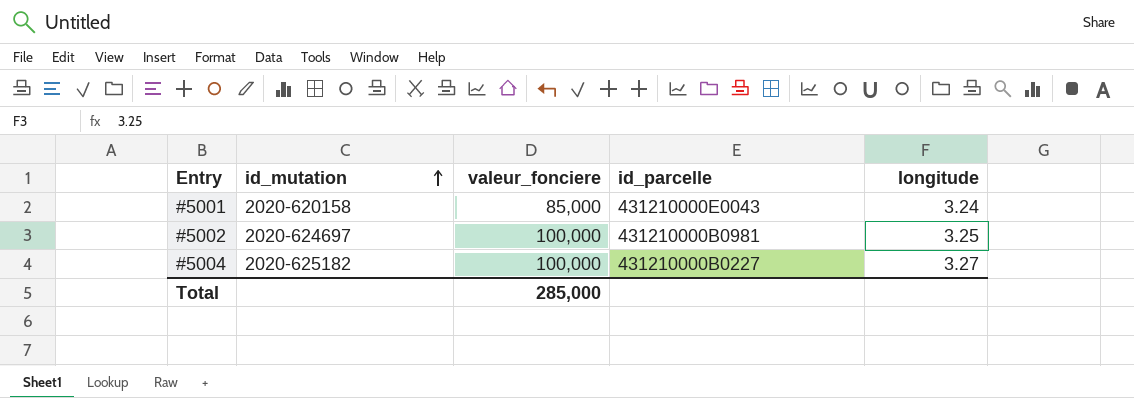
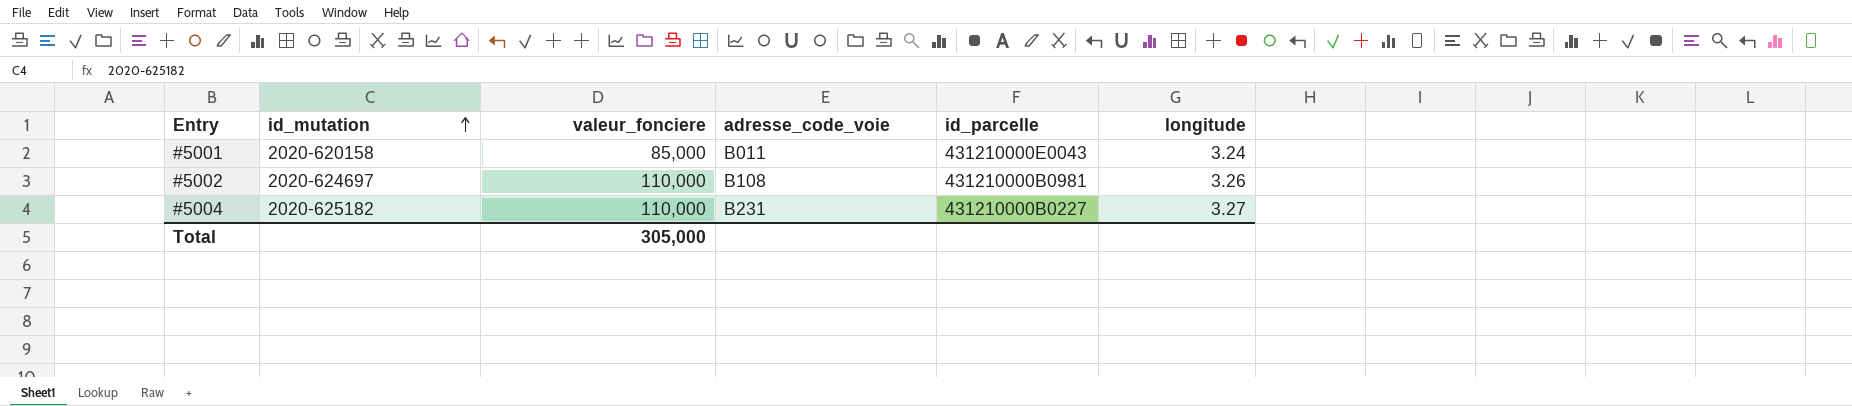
column adresse_code_voie | position: none -> 4
#5002 | valeur_fonciere: 100,000 -> 110,000
#5002 | longitude: 3.25 -> 3.26
#5004 | valeur_fonciere: 100,000 -> 110,000
Total | valeur_fonciere: 285,000 -> 305,000

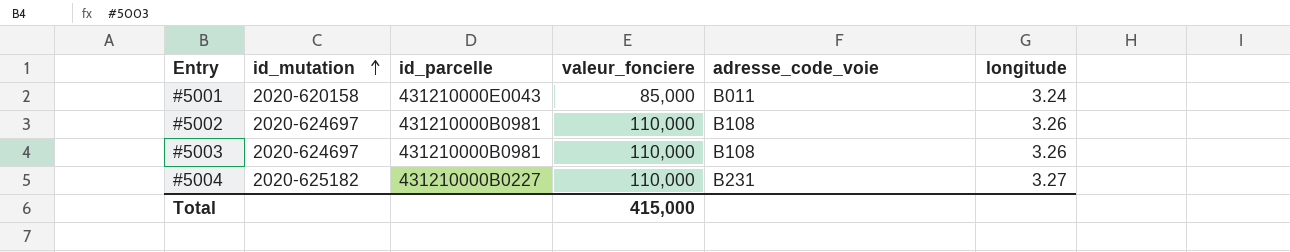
column id_parcelle | position: 5 -> 3
row #5003: none -> 2020-624697 | 431210000B0981 | 110,000 | B108 | 3.26
Total | valeur_fonciere: 305,000 -> 415,000

